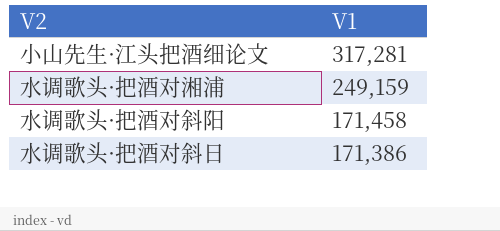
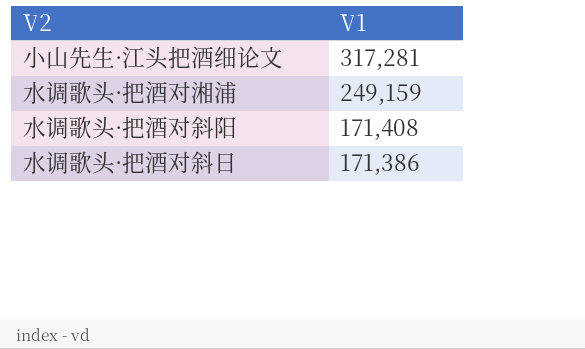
水调歌头·把酒对斜阳 | V1: 171,458 -> 171,408

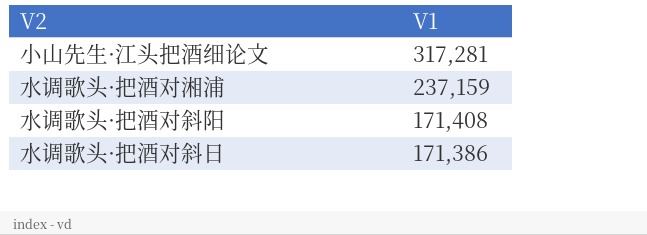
水调歌头·把酒对湘浦 | V1: 249,159 -> 237,159

